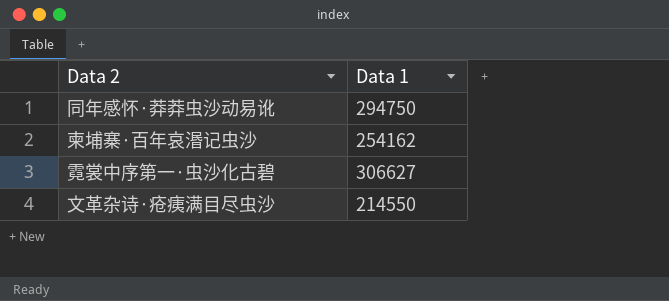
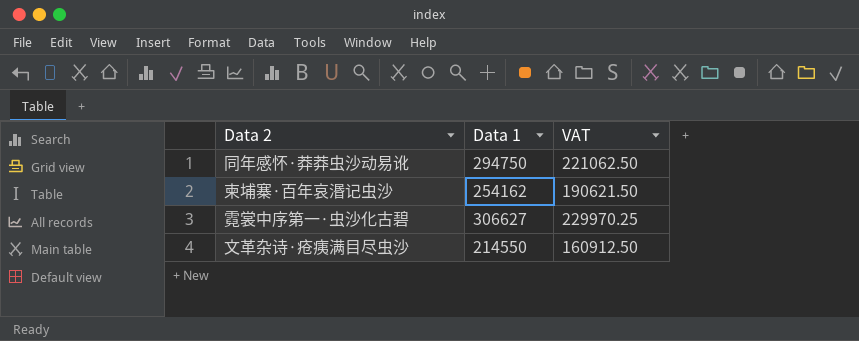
column VAT | formula: none -> [Data 1] * 0.75

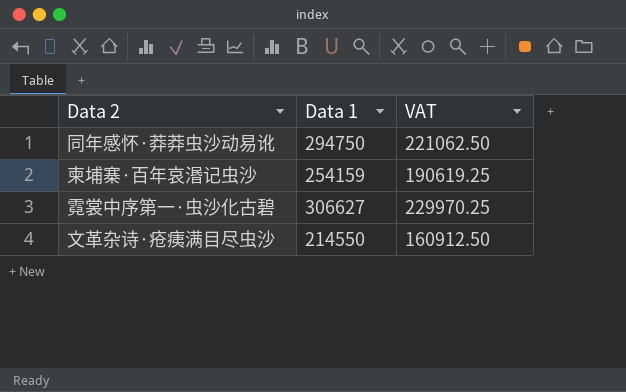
柬埔寨·百年哀湣记虫沙 | Data 1: 254162 -> 254159
柬埔寨·百年哀湣记虫沙 | VAT: 190621.50 -> 190619.25

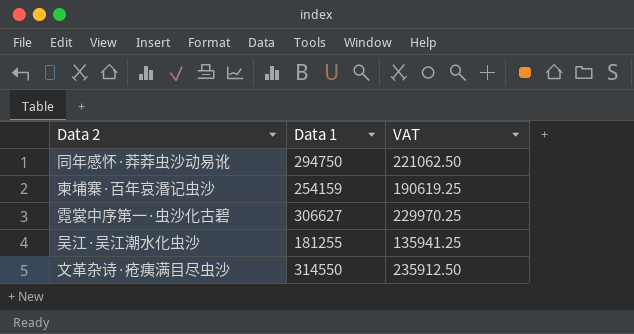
row 吴江·吴江潮水化虫沙: none -> 181255 | 135941.25
文革杂诗·疮痍满目尽虫沙 | Data 1: 214550 -> 314550
文革杂诗·疮痍满目尽虫沙 | VAT: 160912.50 -> 235912.50

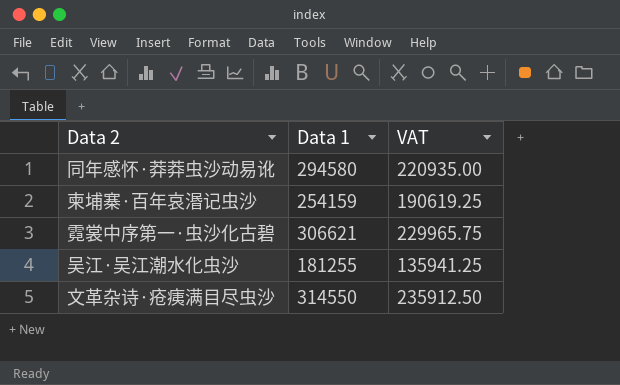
同年感怀·莽莽虫沙动易讹 | Data 1: 294750 -> 294580
同年感怀·莽莽虫沙动易讹 | VAT: 221062.50 -> 220935.00
霓裳中序第一·虫沙化古碧 | Data 1: 306627 -> 306621
霓裳中序第一·虫沙化古碧 | VAT: 229970.25 -> 229965.75

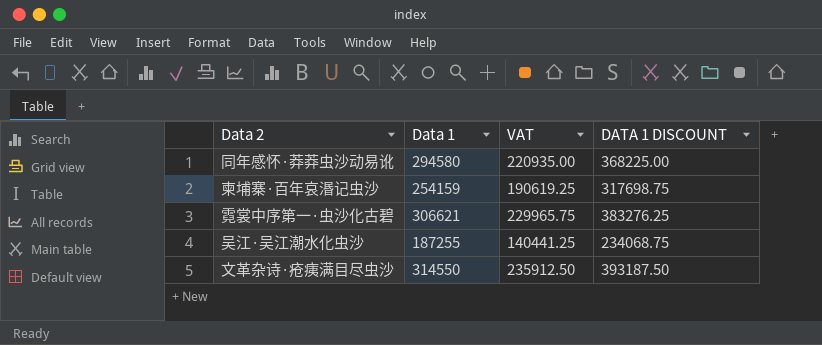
column DATA 1 DISCOUNT | formula: none -> [Data 1] * 1.25
吴江·吴江潮水化虫沙 | Data 1: 181255 -> 187255
吴江·吴江潮水化虫沙 | VAT: 135941.25 -> 140441.25

